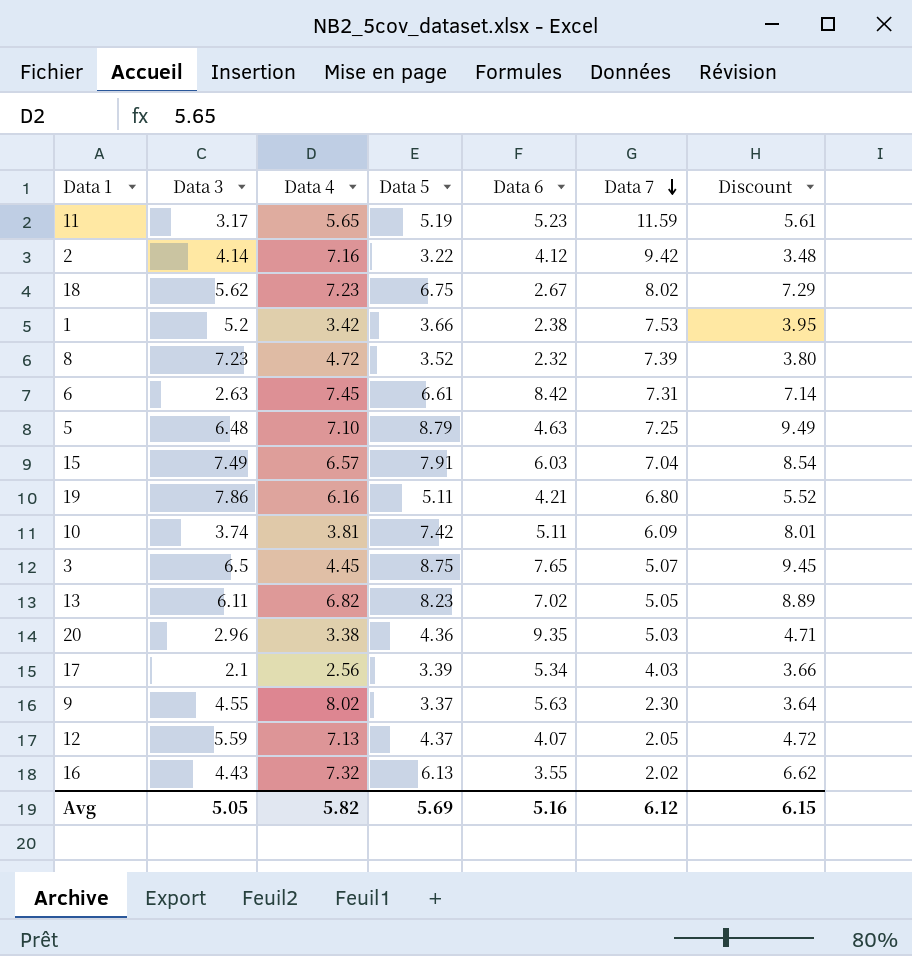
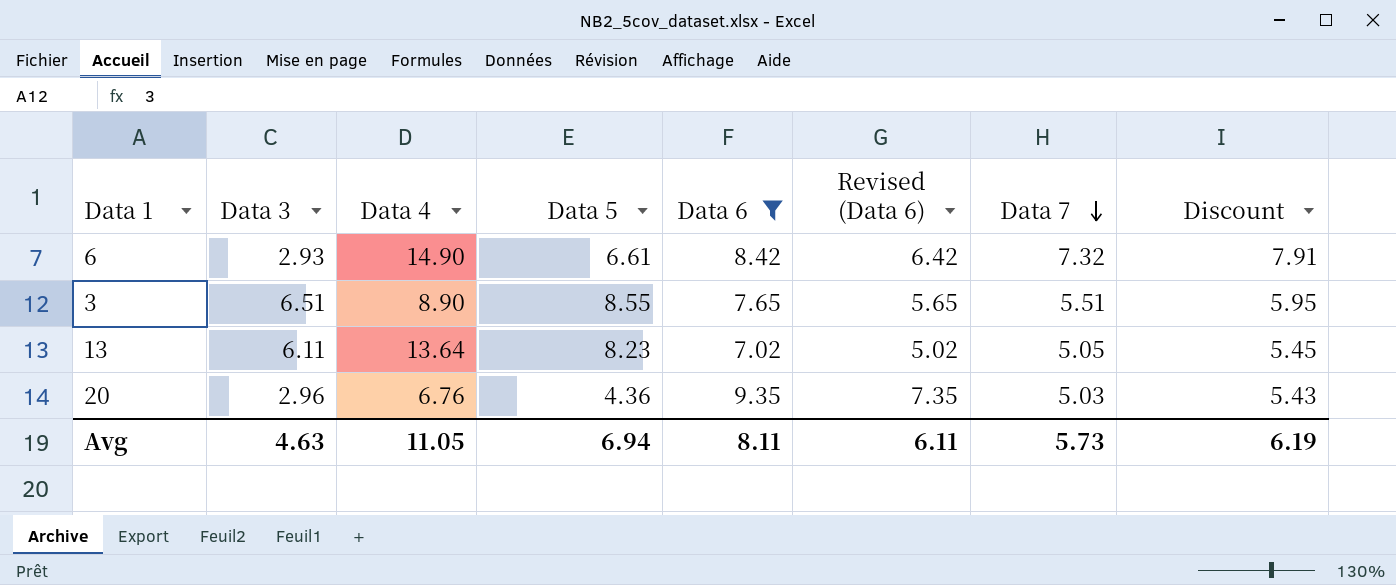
filter: none -> Data 6 >= 7.02
column Revised (Data 6) | formula: none -> [Data 6] - 2
column Discount | formula: [Data 5] * 1.08 -> [Data 7] * 1.08
6 | Data 3: 2.63 -> 2.93
6 | Data 4: 7.45 -> 14.90
6 | Data 7: 7.31 -> 7.32
3 | Data 3: 6.5 -> 6.51
3 | Data 4: 4.45 -> 8.90
3 | Data 5: 8.75 -> 8.55
3 | Data 7: 5.07 -> 5.51
13 | Data 4: 6.82 -> 13.64
20 | Data 4: 3.38 -> 6.76
Avg | Data 3: 5.05 -> 4.63
Avg | Data 4: 5.82 -> 11.05
Avg | Data 5: 5.69 -> 6.94
Avg | Data 6: 5.16 -> 8.11
Avg | Data 7: 6.12 -> 5.73
Avg | Discount: 6.15 -> 6.19

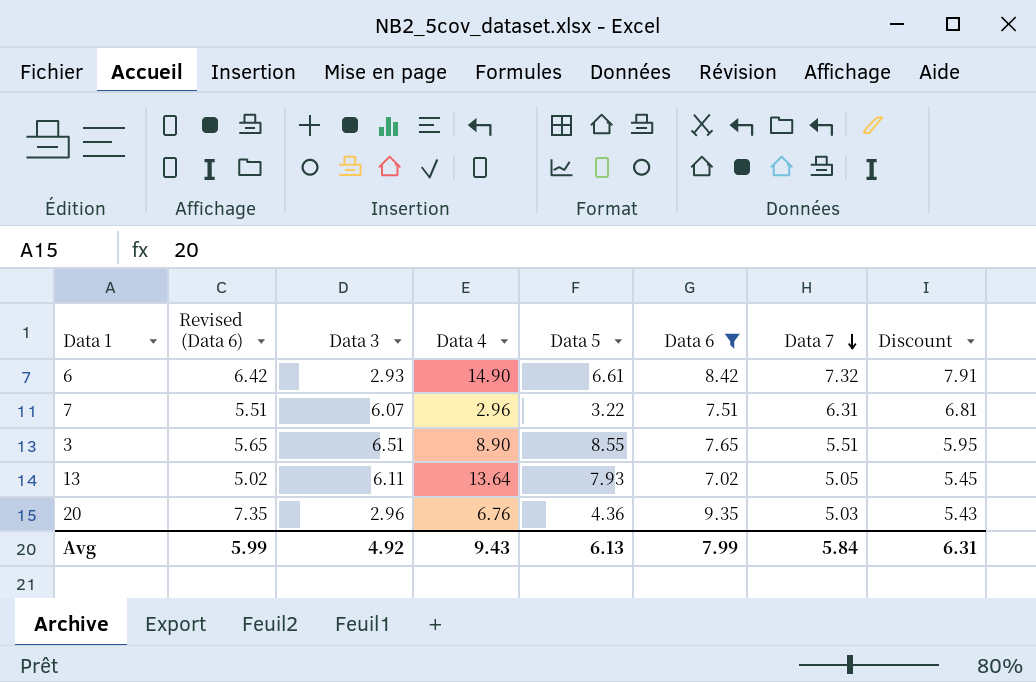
column Revised (Data 6) | position: 6 -> 2
row 7: none -> 5.51 | 6.07 | 2.96 | 3.22 | 7.51 | 6.31 | 6.81
13 | Data 5: 8.23 -> 7.93
Avg | Revised (Data 6): 6.11 -> 5.99
Avg | Data 3: 4.63 -> 4.92
Avg | Data 4: 11.05 -> 9.43
Avg | Data 5: 6.94 -> 6.13
Avg | Data 6: 8.11 -> 7.99
Avg | Data 7: 5.73 -> 5.84
Avg | Discount: 6.19 -> 6.31

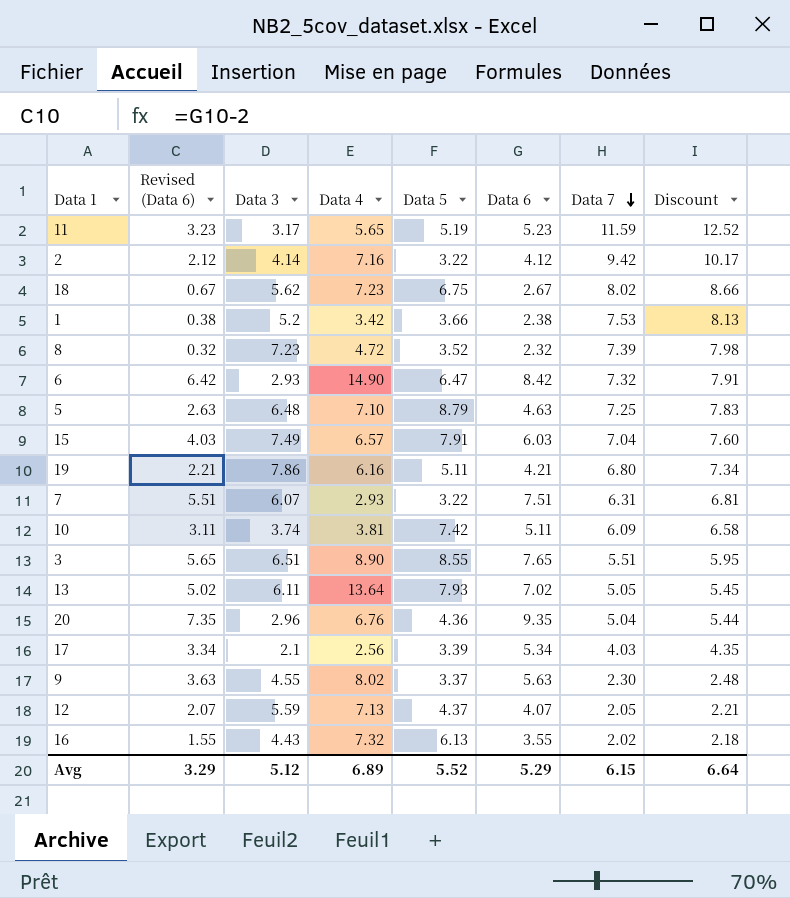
filter: Data 6 >= 7.02 -> none
6 | Data 5: 6.61 -> 6.47
7 | Data 4: 2.96 -> 2.93
20 | Data 7: 5.03 -> 5.04
20 | Discount: 5.43 -> 5.44
Avg | Revised (Data 6): 5.99 -> 3.29
Avg | Data 3: 4.92 -> 5.12
Avg | Data 4: 9.43 -> 6.89
Avg | Data 5: 6.13 -> 5.52
Avg | Data 6: 7.99 -> 5.29
Avg | Data 7: 5.84 -> 6.15
Avg | Discount: 6.31 -> 6.64

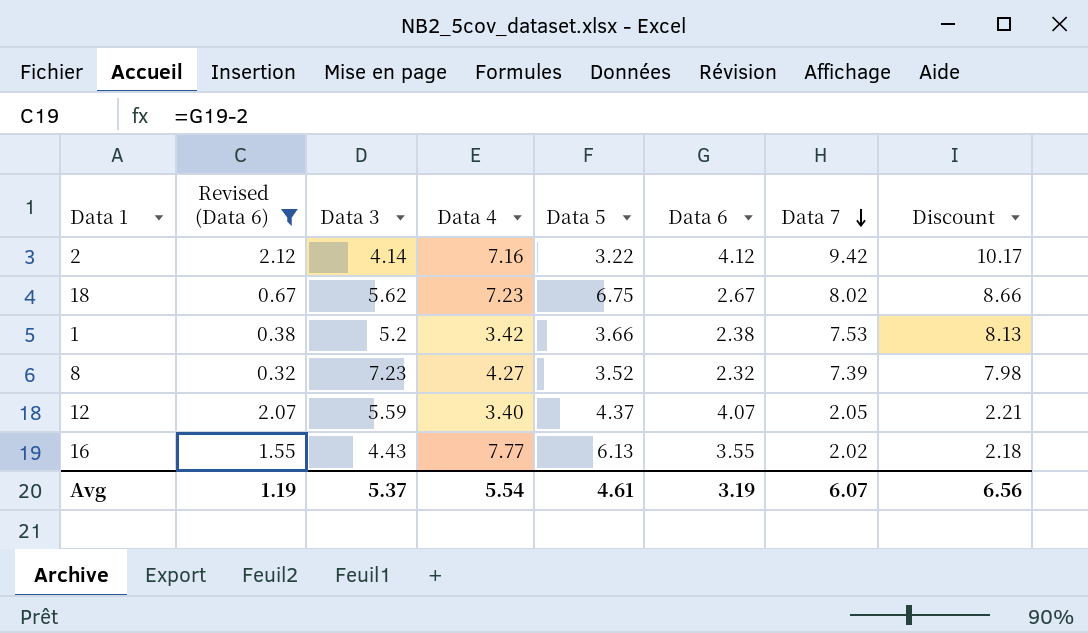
filter: none -> Revised (Data 6) <= 2.12
8 | Data 4: 4.72 -> 4.27
12 | Data 4: 7.13 -> 3.40
16 | Data 4: 7.32 -> 7.77
Avg | Revised (Data 6): 3.29 -> 1.19
Avg | Data 3: 5.12 -> 5.37
Avg | Data 4: 6.89 -> 5.54
Avg | Data 5: 5.52 -> 4.61
Avg | Data 6: 5.29 -> 3.19
Avg | Data 7: 6.15 -> 6.07
Avg | Discount: 6.64 -> 6.56

